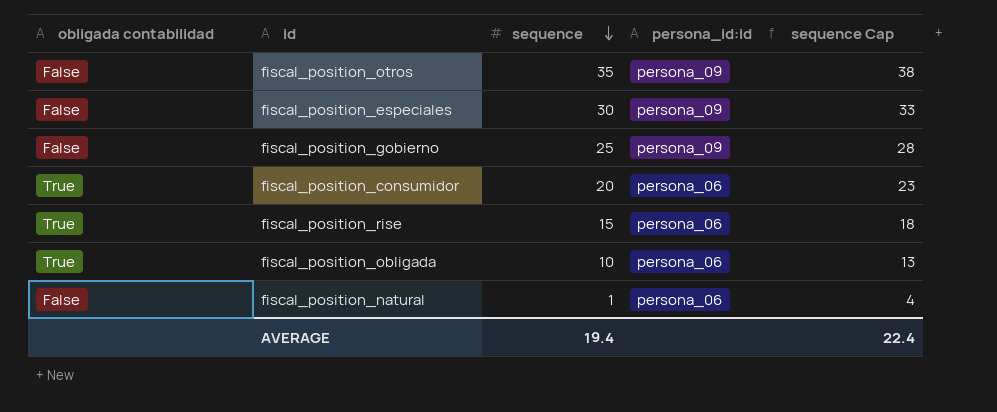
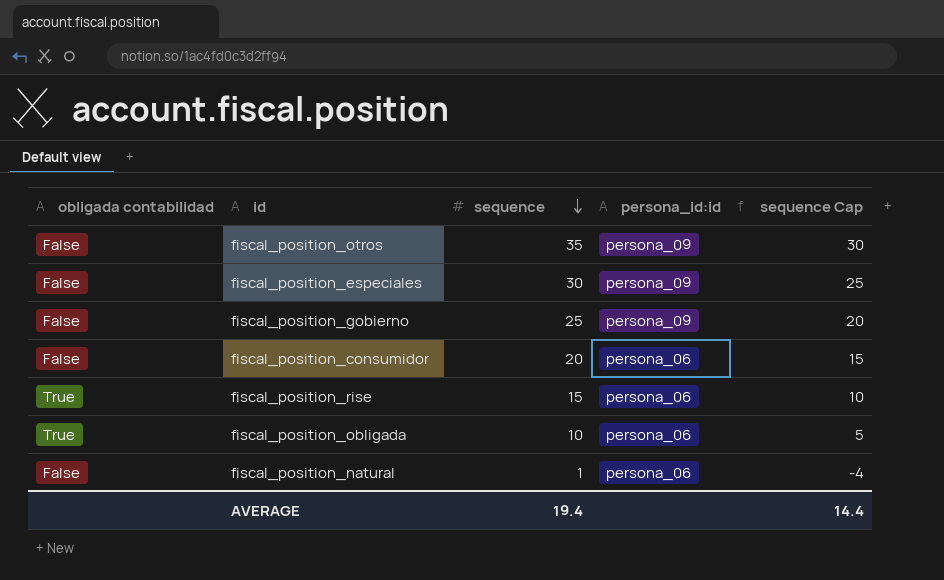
column sequence Cap | formula: [sequence] + 3 -> [sequence] - 5
fiscal_position_consumidor | obligada contabilidad: True -> False
AVERAGE | sequence Cap: 22.4 -> 14.4

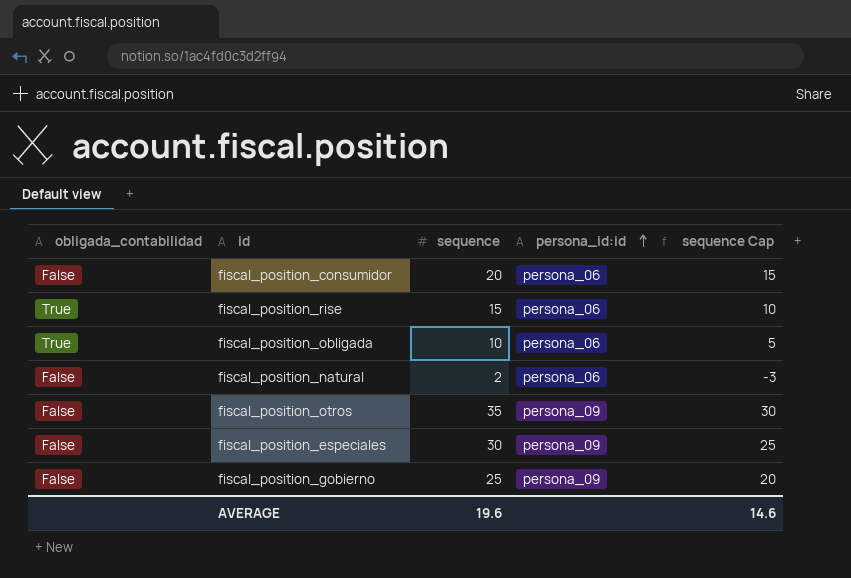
row order: sequence descending -> persona_id:id ascending
column name: obligada contabilidad -> obligada_contabilidad
fiscal_position_natural | sequence: 1 -> 2
fiscal_position_natural | sequence Cap: -4 -> -3
AVERAGE | sequence: 19.4 -> 19.6
AVERAGE | sequence Cap: 14.4 -> 14.6

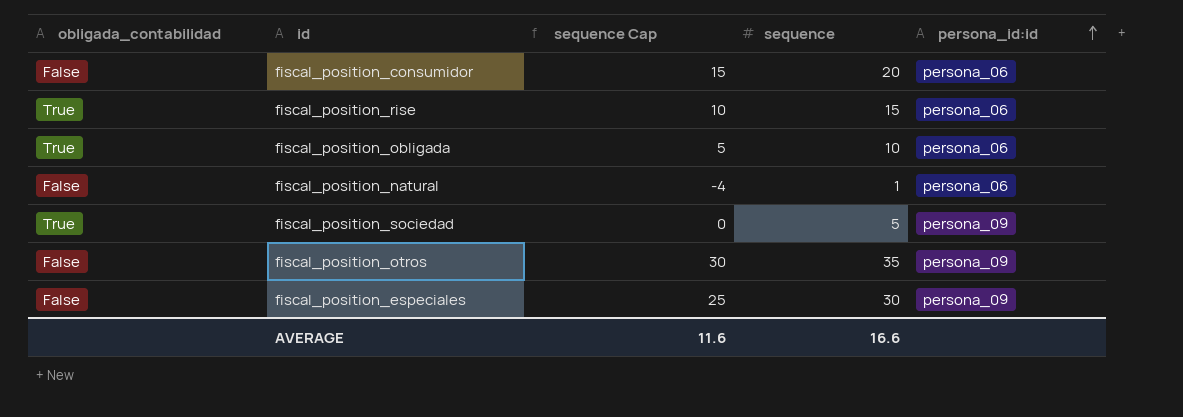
column sequence Cap | position: 5 -> 3
row fiscal_position_gobierno: False | 25 | persona_09 | 20 -> none
fiscal_position_natural | sequence Cap: -3 -> -4
fiscal_position_natural | sequence: 2 -> 1
row fiscal_position_sociedad: none -> True | 0 | 5 | persona_09
AVERAGE | sequence Cap: 14.6 -> 11.6
AVERAGE | sequence: 19.6 -> 16.6

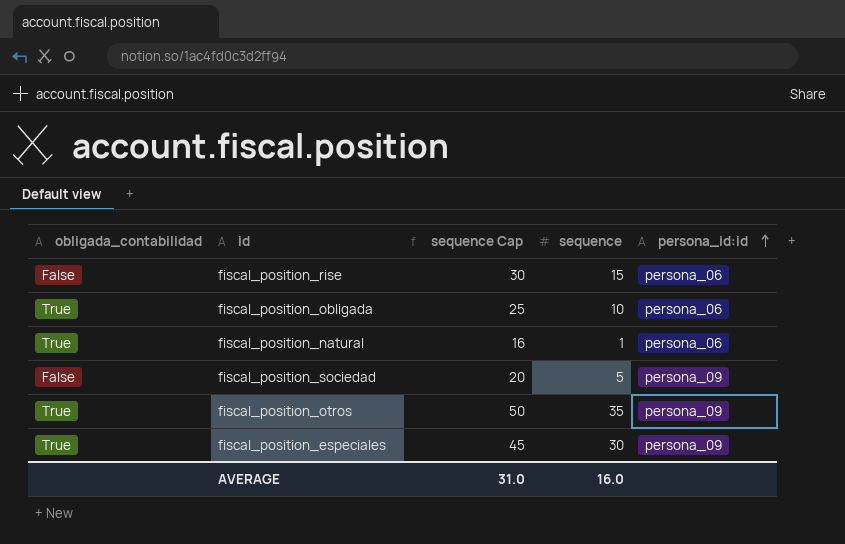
column sequence Cap | formula: [sequence] - 5 -> [sequence] + 15
row fiscal_position_consumidor: False | 15 | 20 | persona_06 -> none
fiscal_position_rise | obligada_contabilidad: True -> False
fiscal_position_natural | obligada_contabilidad: False -> True
fiscal_position_sociedad | obligada_contabilidad: True -> False
fiscal_position_otros | obligada_contabilidad: False -> True
fiscal_position_especiales | obligada_contabilidad: False -> True
AVERAGE | sequence Cap: 11.6 -> 31.0
AVERAGE | sequence: 16.6 -> 16.0

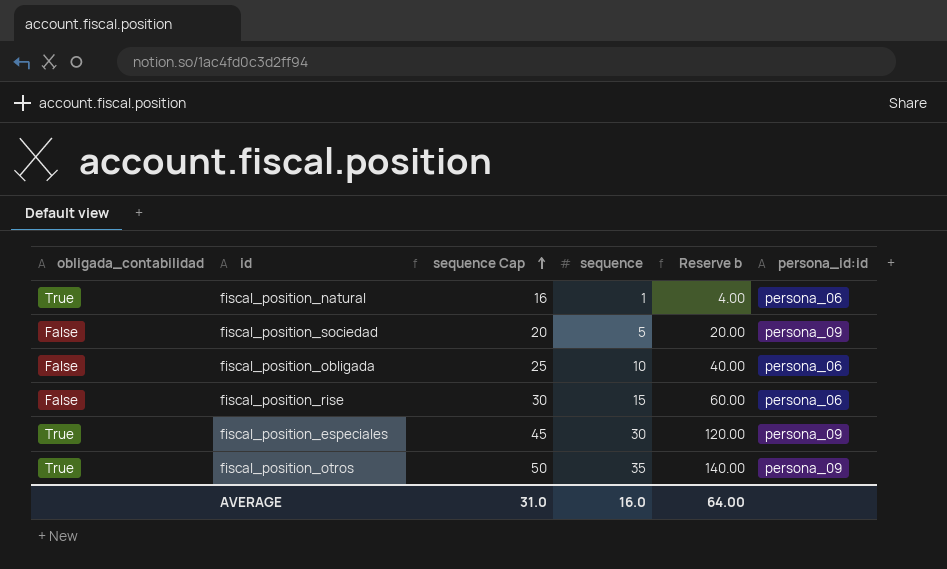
row order: persona_id:id ascending -> sequence Cap ascending
column Reserve b | formula: none -> [sequence] * 4
fiscal_position_obligada | obligada_contabilidad: True -> False

